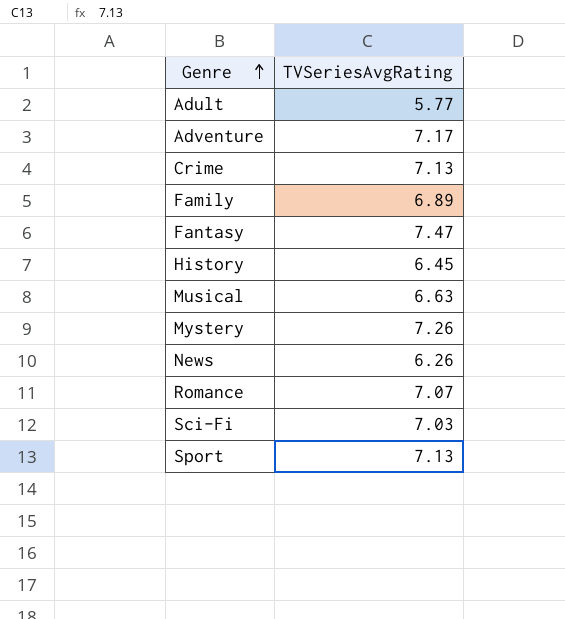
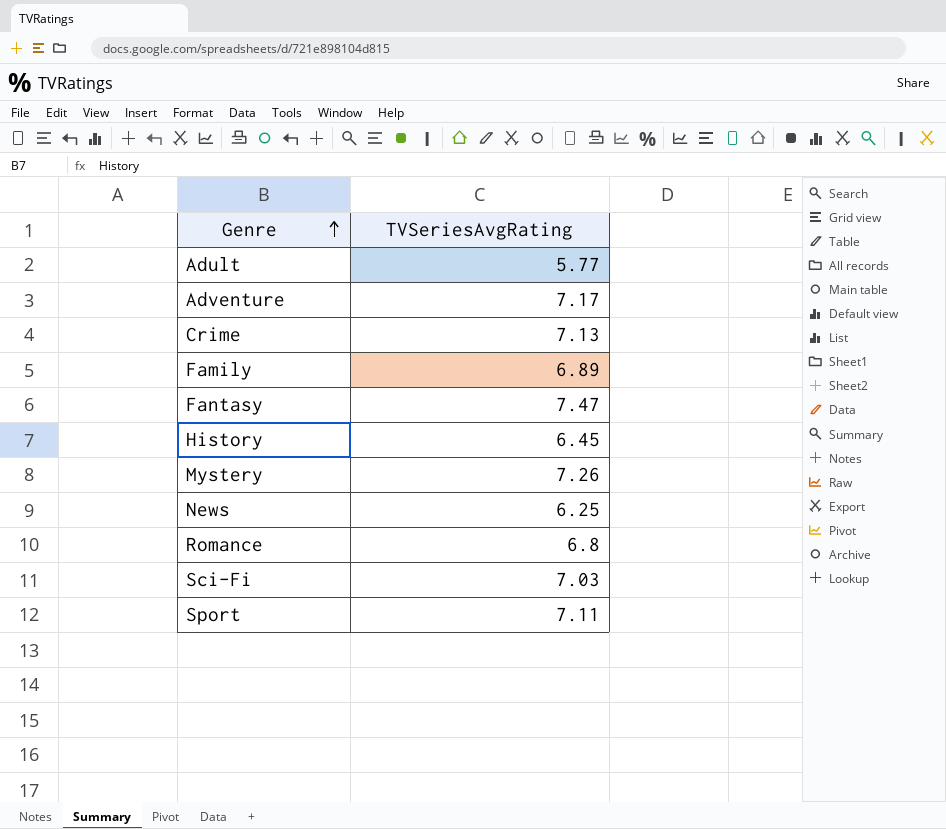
row Musical: 6.63 -> none
News | TVSeriesAvgRating: 6.26 -> 6.25
Romance | TVSeriesAvgRating: 7.07 -> 6.8
Sport | TVSeriesAvgRating: 7.13 -> 7.11

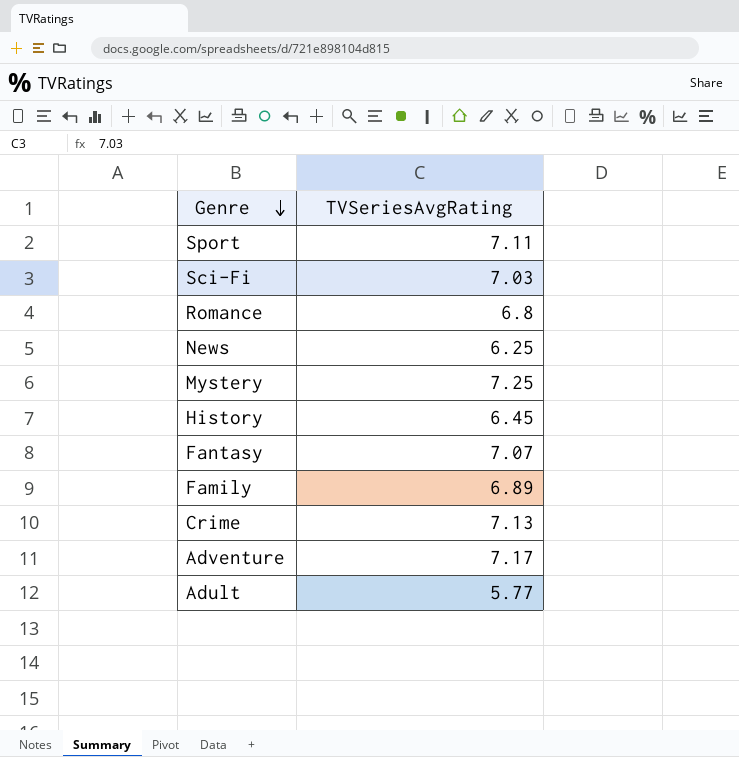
row order: Genre ascending -> Genre descending
Mystery | TVSeriesAvgRating: 7.26 -> 7.25
Fantasy | TVSeriesAvgRating: 7.47 -> 7.07

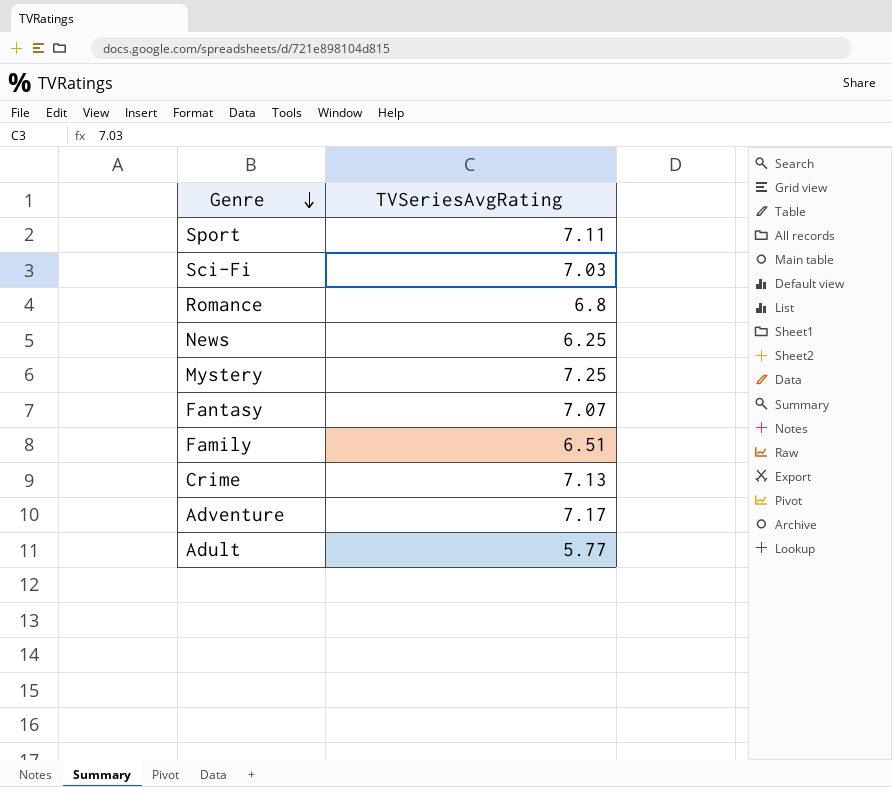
row History: 6.45 -> none
Family | TVSeriesAvgRating: 6.89 -> 6.51

